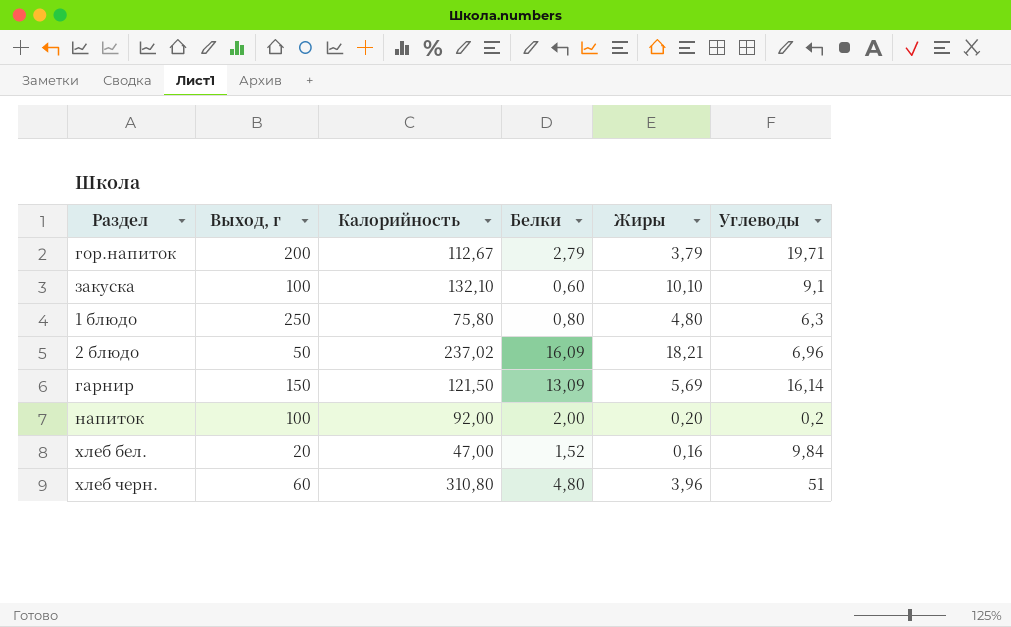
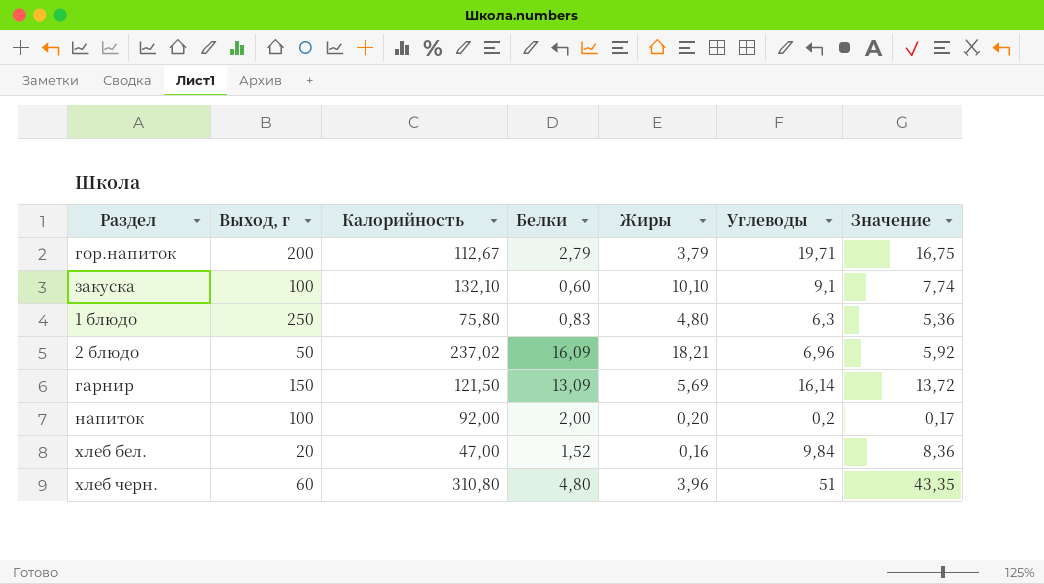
column Значение | formula: none -> [Углеводы] * 0,85
1 блюдо | Белки: 0,80 -> 0,83

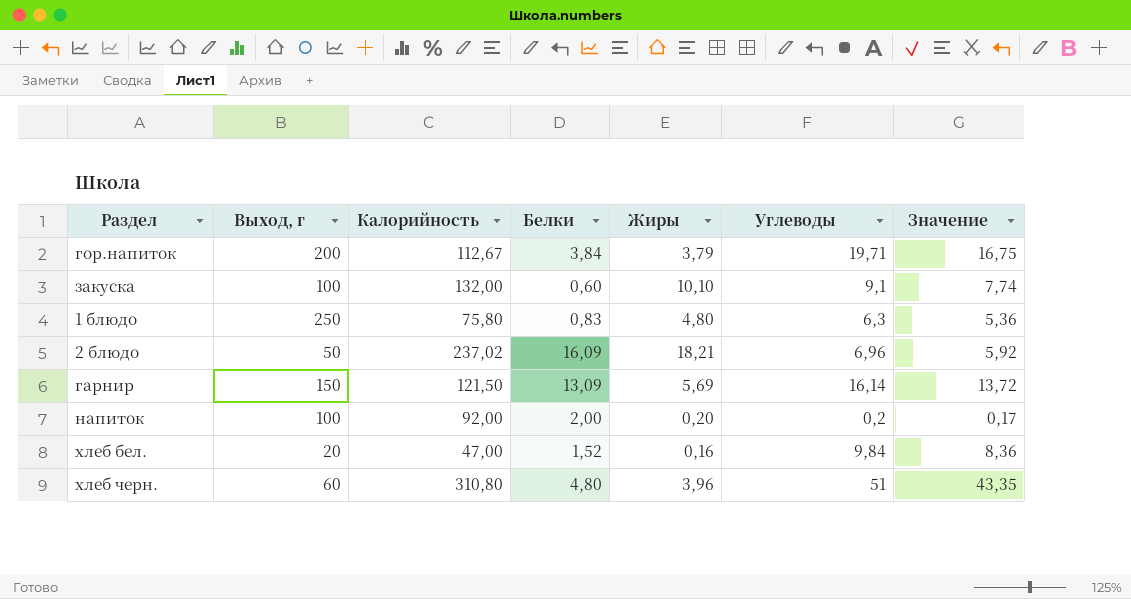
гор.напиток | Белки: 2,79 -> 3,84
закуска | Калорийность: 132,10 -> 132,00

